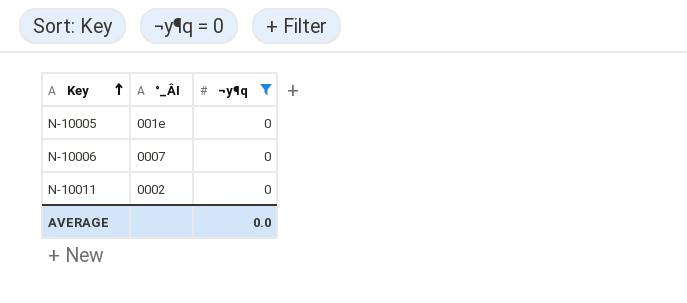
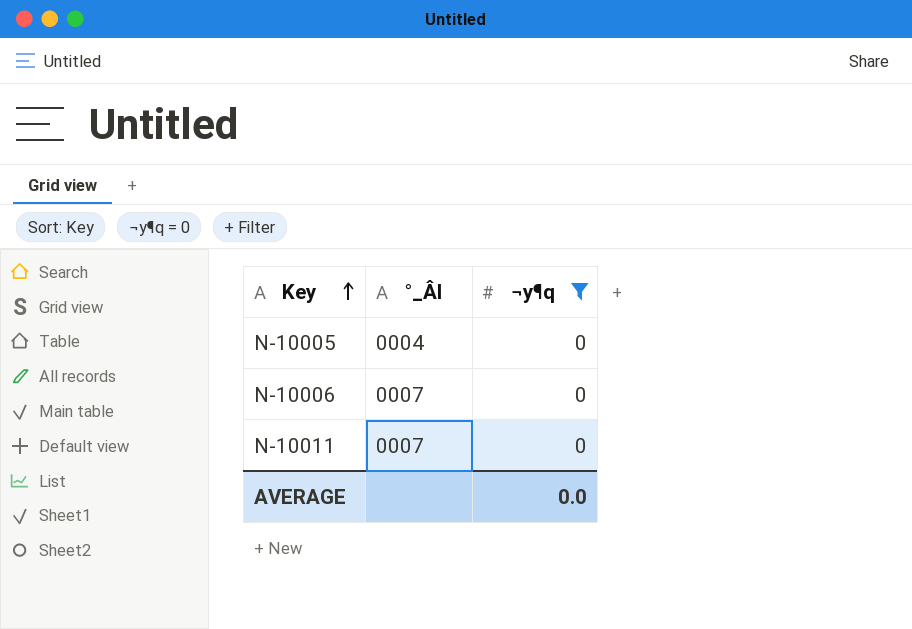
N-10005 | °_ÂI: 001e -> 0004
N-10011 | °_ÂI: 0002 -> 0007

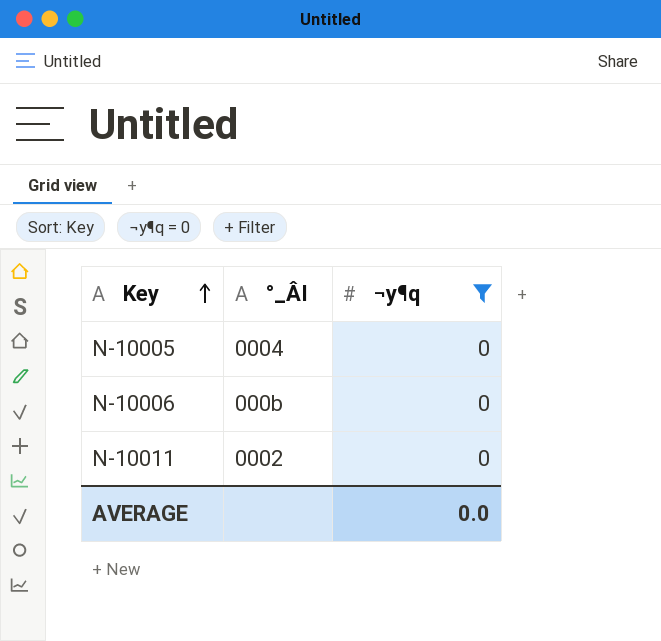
N-10006 | °_ÂI: 0007 -> 000b
N-10011 | °_ÂI: 0007 -> 0002

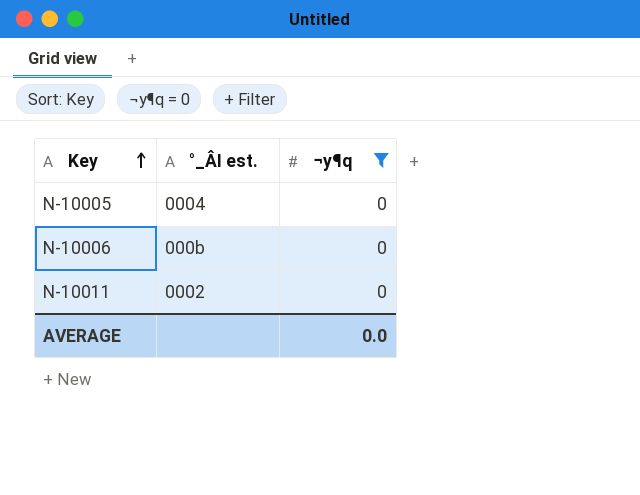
column name: °_ÂI -> °_ÂI est.

